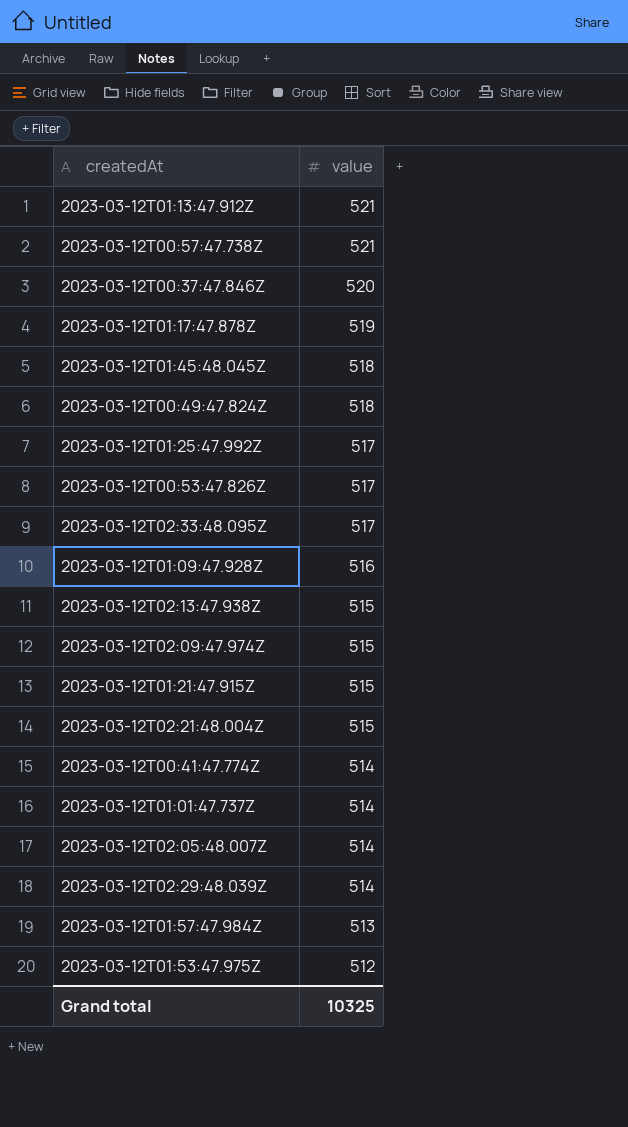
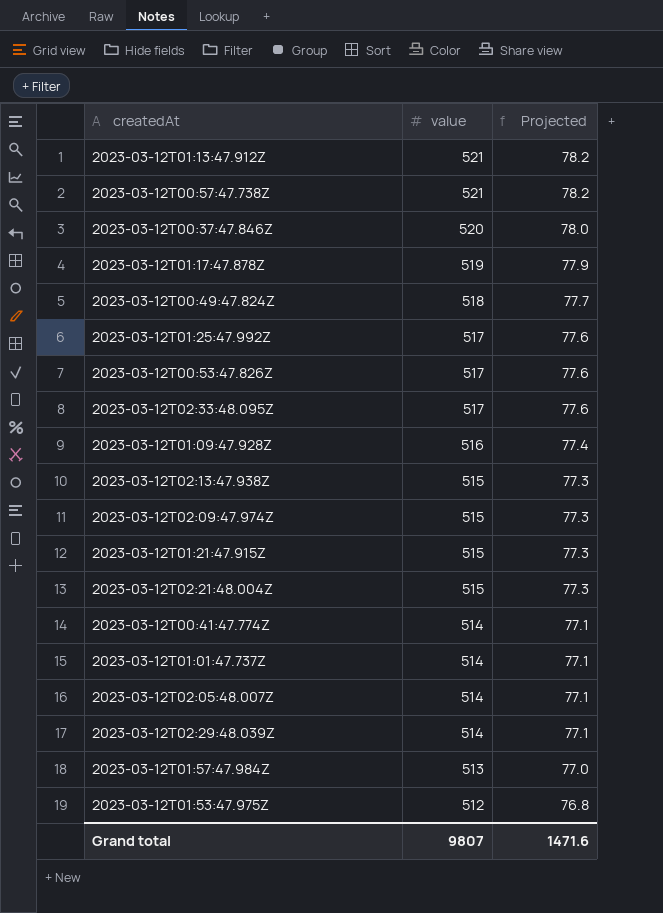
column Projected | formula: none -> [value] * 0.15
row 2023-03-12T01:45:48.045Z: 518 -> none
Grand total | value: 10325 -> 9807

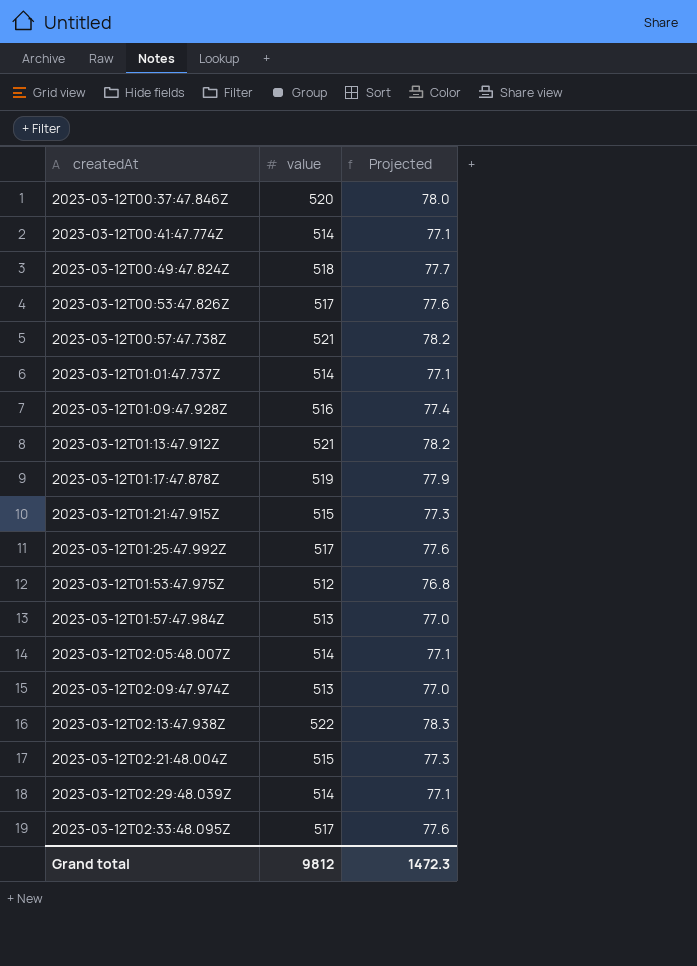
row order: value descending -> createdAt ascending
2023-03-12T02:09:47.974Z | value: 515 -> 513
2023-03-12T02:09:47.974Z | Projected: 77.3 -> 77.0
2023-03-12T02:13:47.938Z | value: 515 -> 522
2023-03-12T02:13:47.938Z | Projected: 77.3 -> 78.3
Grand total | value: 9807 -> 9812
Grand total | Projected: 1471.6 -> 1472.3

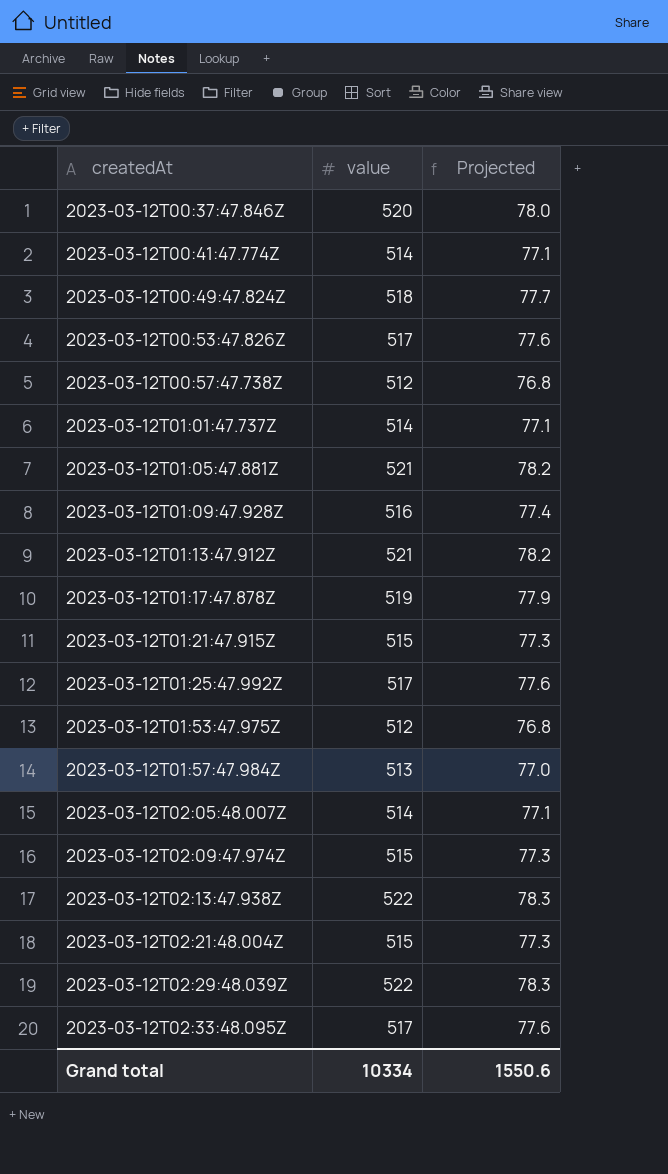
2023-03-12T00:57:47.738Z | value: 521 -> 512
2023-03-12T00:57:47.738Z | Projected: 78.2 -> 76.8
row 2023-03-12T01:05:47.881Z: none -> 521 | 78.2
2023-03-12T02:09:47.974Z | value: 513 -> 515
2023-03-12T02:09:47.974Z | Projected: 77.0 -> 77.3
2023-03-12T02:29:48.039Z | value: 514 -> 522
2023-03-12T02:29:48.039Z | Projected: 77.1 -> 78.3
Grand total | value: 9812 -> 10334
Grand total | Projected: 1472.3 -> 1550.6

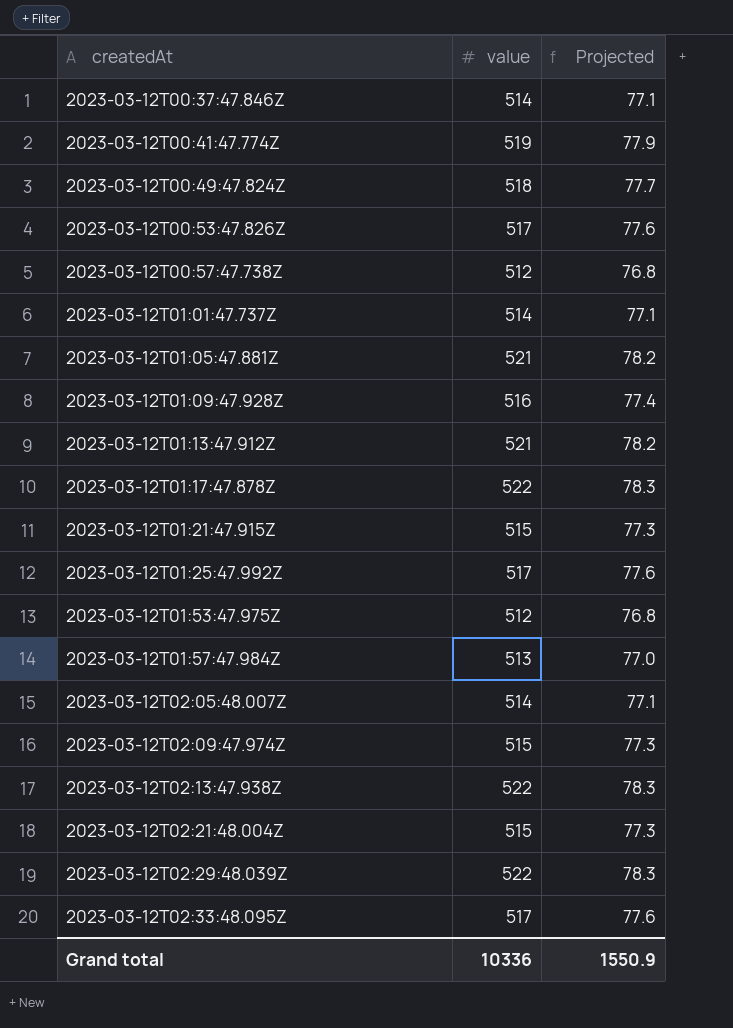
2023-03-12T00:37:47.846Z | value: 520 -> 514
2023-03-12T00:37:47.846Z | Projected: 78.0 -> 77.1
2023-03-12T00:41:47.774Z | value: 514 -> 519
2023-03-12T00:41:47.774Z | Projected: 77.1 -> 77.9
2023-03-12T01:17:47.878Z | value: 519 -> 522
2023-03-12T01:17:47.878Z | Projected: 77.9 -> 78.3
Grand total | value: 10334 -> 10336
Grand total | Projected: 1550.6 -> 1550.9

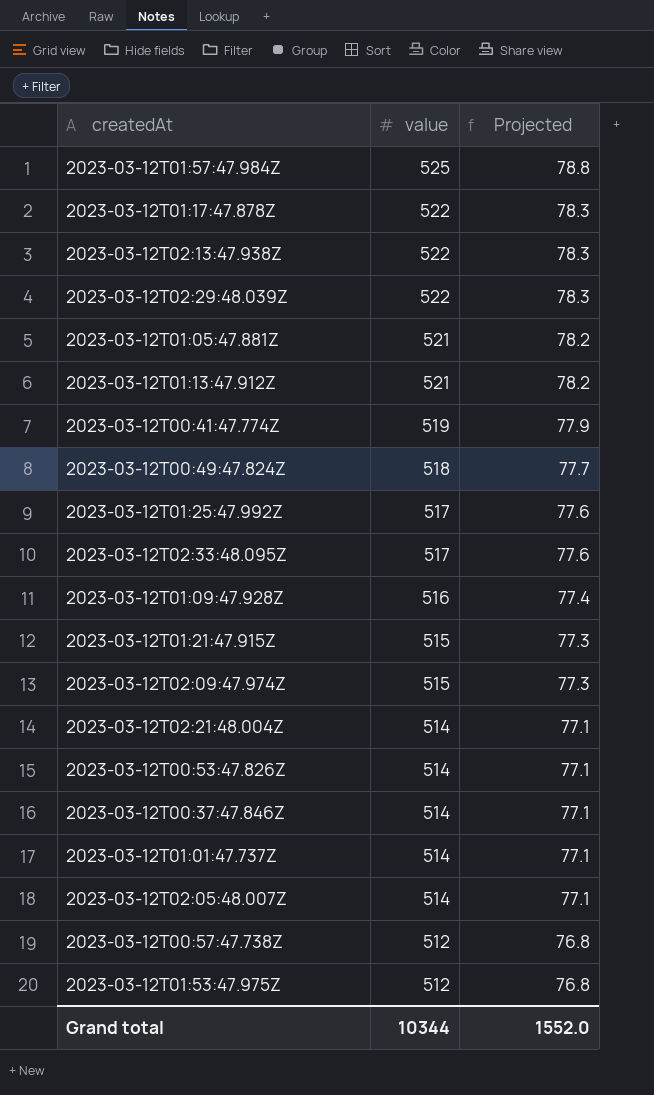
row order: createdAt ascending -> value descending
2023-03-12T01:57:47.984Z | value: 513 -> 525
2023-03-12T01:57:47.984Z | Projected: 77.0 -> 78.8
2023-03-12T02:21:48.004Z | value: 515 -> 514
2023-03-12T02:21:48.004Z | Projected: 77.3 -> 77.1
2023-03-12T00:53:47.826Z | value: 517 -> 514
2023-03-12T00:53:47.826Z | Projected: 77.6 -> 77.1
Grand total | value: 10336 -> 10344
Grand total | Projected: 1550.9 -> 1552.0

